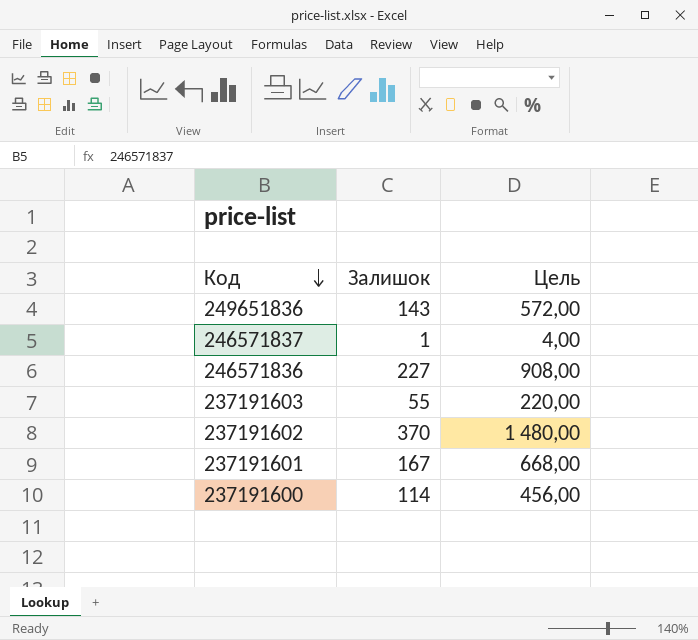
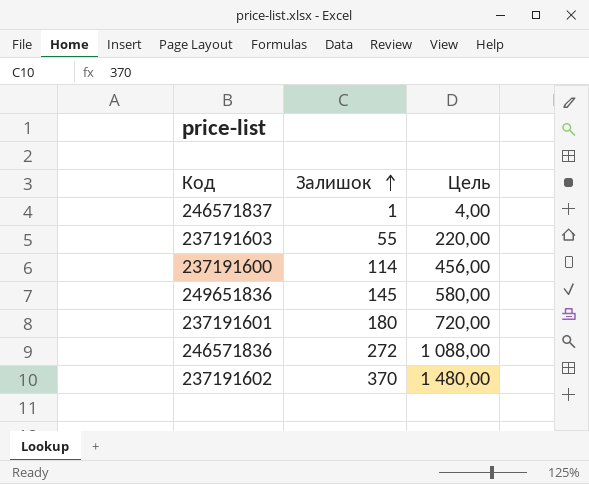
row order: Код descending -> Залишок ascending
249651836 | Залишок: 143 -> 145
249651836 | Цель: 572,00 -> 580,00
237191601 | Залишок: 167 -> 180
237191601 | Цель: 668,00 -> 720,00
246571836 | Залишок: 227 -> 272
246571836 | Цель: 908,00 -> 1 088,00

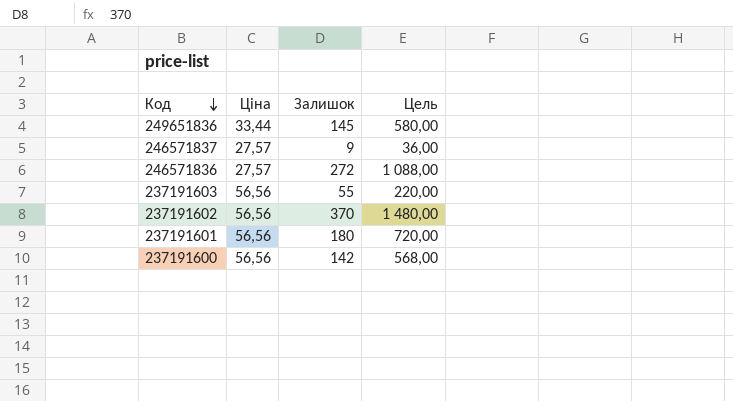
row order: Залишок ascending -> Код descending
column Ціна | position: none -> 2
246571837 | Залишок: 1 -> 9
246571837 | Цель: 4,00 -> 36,00
237191600 | Залишок: 114 -> 142
237191600 | Цель: 456,00 -> 568,00

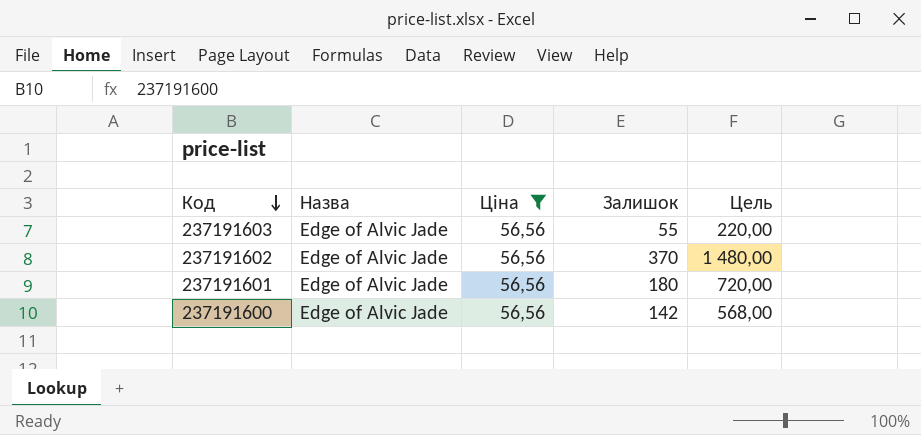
filter: none -> Ціна = 56,56
column Назва | position: none -> 2

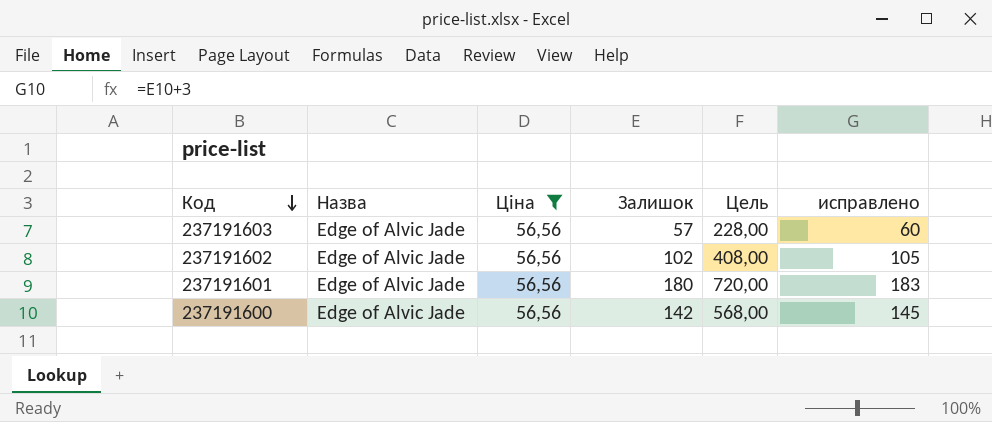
column исправлено | formula: none -> [Залишок] + 3
237191603 | Залишок: 55 -> 57
237191603 | Цель: 220,00 -> 228,00
237191602 | Залишок: 370 -> 102
237191602 | Цель: 1 480,00 -> 408,00

